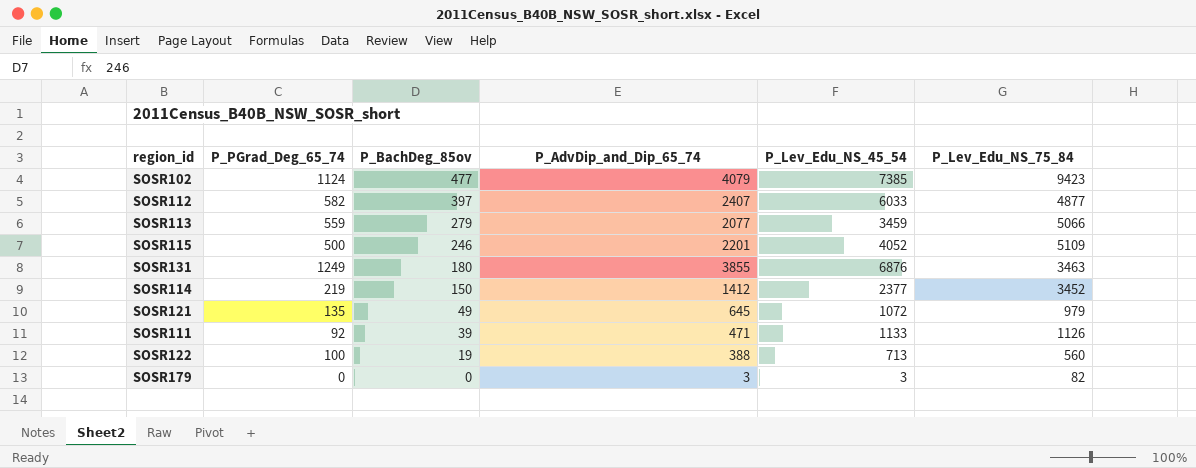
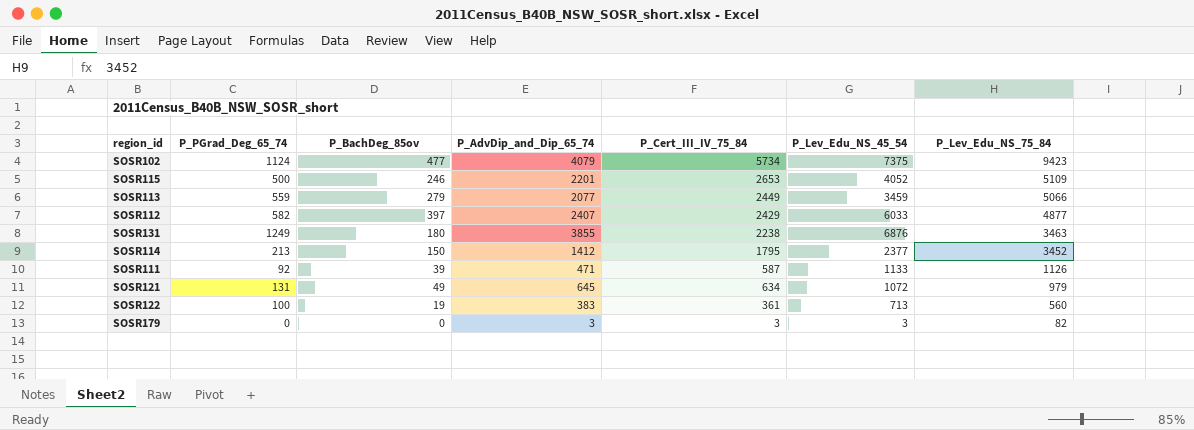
row order: P_BachDeg_85ov descending -> P_Lev_Edu_NS_75_84 descending
column P_Cert_III_IV_75_84 | position: none -> 5
SOSR102 | P_Lev_Edu_NS_45_54: 7385 -> 7375
SOSR114 | P_PGrad_Deg_65_74: 219 -> 213
SOSR121 | P_PGrad_Deg_65_74: 135 -> 131
SOSR122 | P_AdvDip_and_Dip_65_74: 388 -> 383

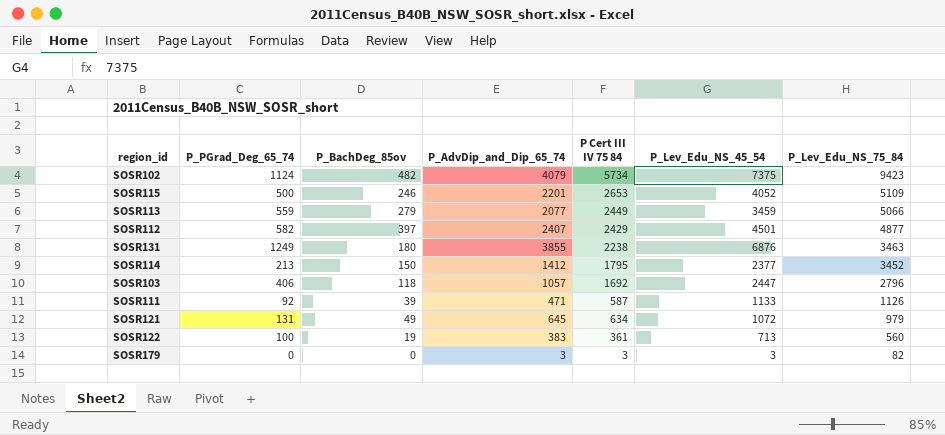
column name: P_Cert_III_IV_75_84 -> P Cert III IV 75 84
SOSR102 | P_BachDeg_85ov: 477 -> 482
SOSR112 | P_Lev_Edu_NS_45_54: 6033 -> 4501
row SOSR103: none -> 406 | 118 | 1057 | 1692 | 2447 | 2796

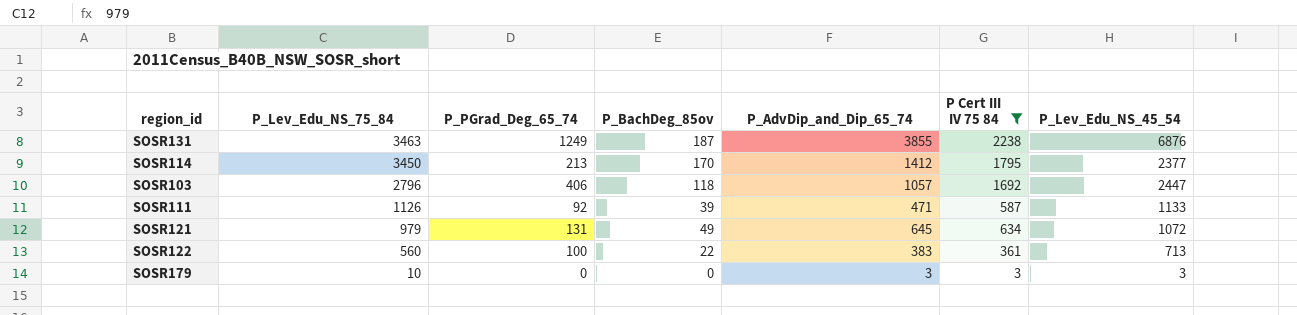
filter: none -> P Cert III IV 75 84 <= 2238
column P_Lev_Edu_NS_75_84 | position: 7 -> 2
SOSR131 | P_BachDeg_85ov: 180 -> 187
SOSR114 | P_Lev_Edu_NS_75_84: 3452 -> 3450
SOSR114 | P_BachDeg_85ov: 150 -> 170
SOSR122 | P_BachDeg_85ov: 19 -> 22
SOSR179 | P_Lev_Edu_NS_75_84: 82 -> 10

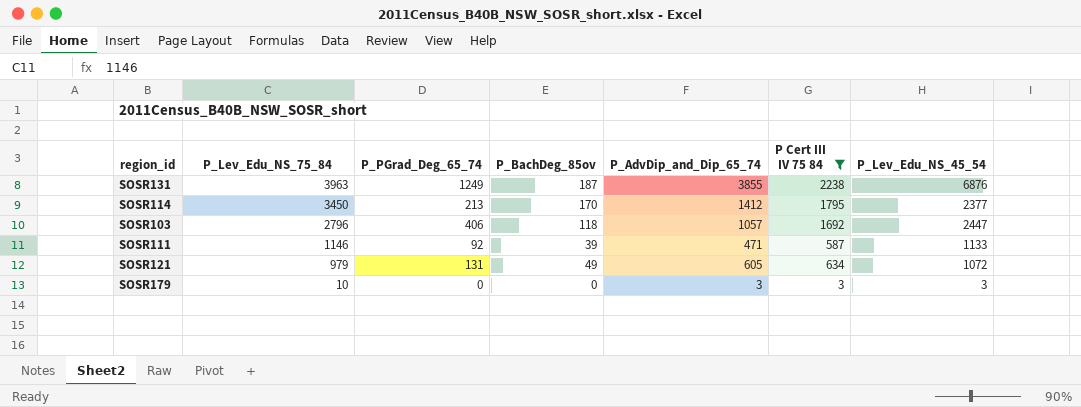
row SOSR122: 560 | 100 | 22 | 383 | 361 | 713 -> none
SOSR131 | P_Lev_Edu_NS_75_84: 3463 -> 3963
SOSR111 | P_Lev_Edu_NS_75_84: 1126 -> 1146
SOSR121 | P_AdvDip_and_Dip_65_74: 645 -> 605

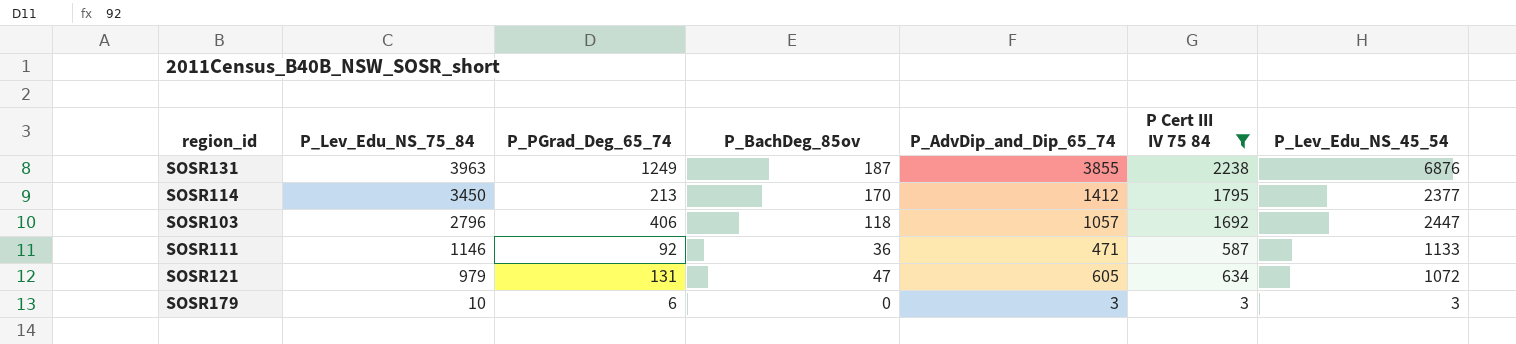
SOSR111 | P_BachDeg_85ov: 39 -> 36
SOSR121 | P_BachDeg_85ov: 49 -> 47
SOSR179 | P_PGrad_Deg_65_74: 0 -> 6

